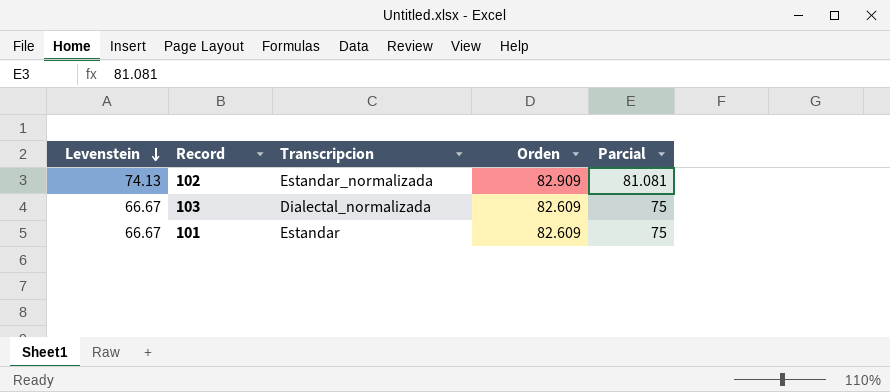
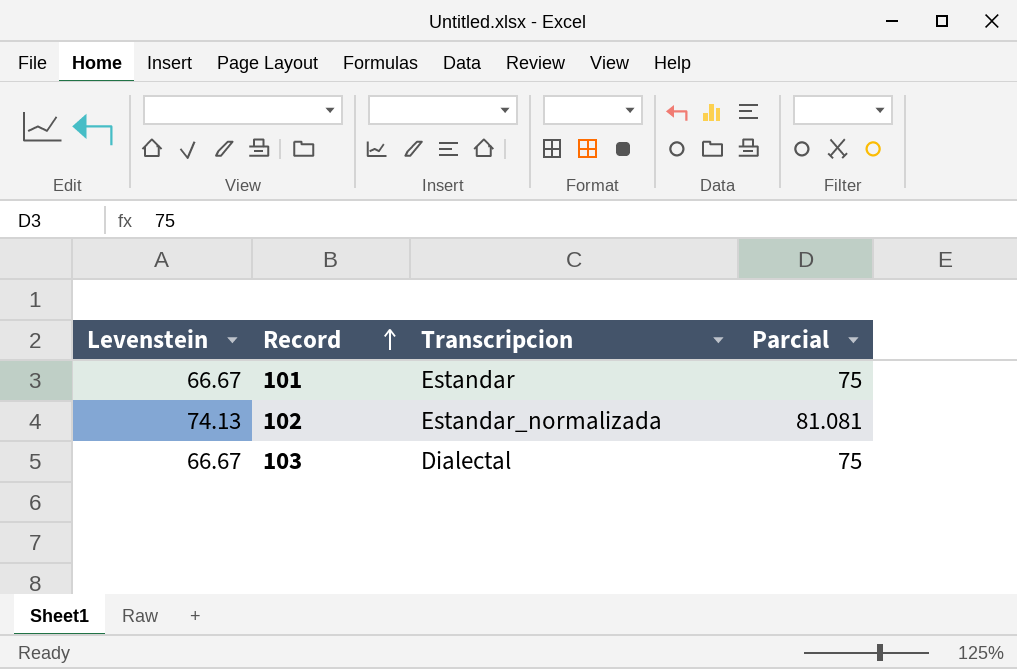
row order: Levenstein descending -> Record ascending
column Orden | position: 4 -> none
103 | Transcripcion: Dialectal_normalizada -> Dialectal

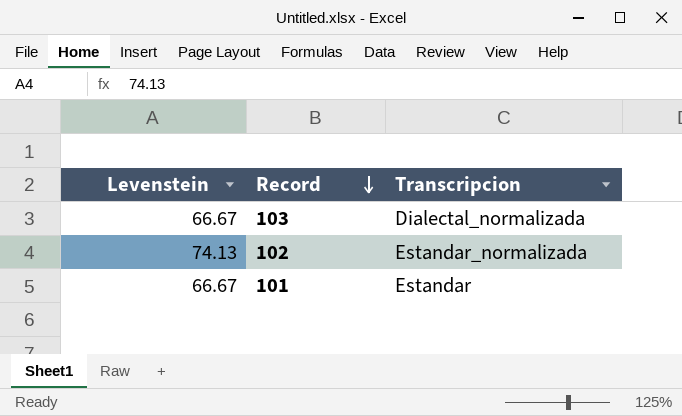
row order: Record ascending -> Record descending
column Parcial | position: 4 -> none
103 | Transcripcion: Dialectal -> Dialectal_normalizada

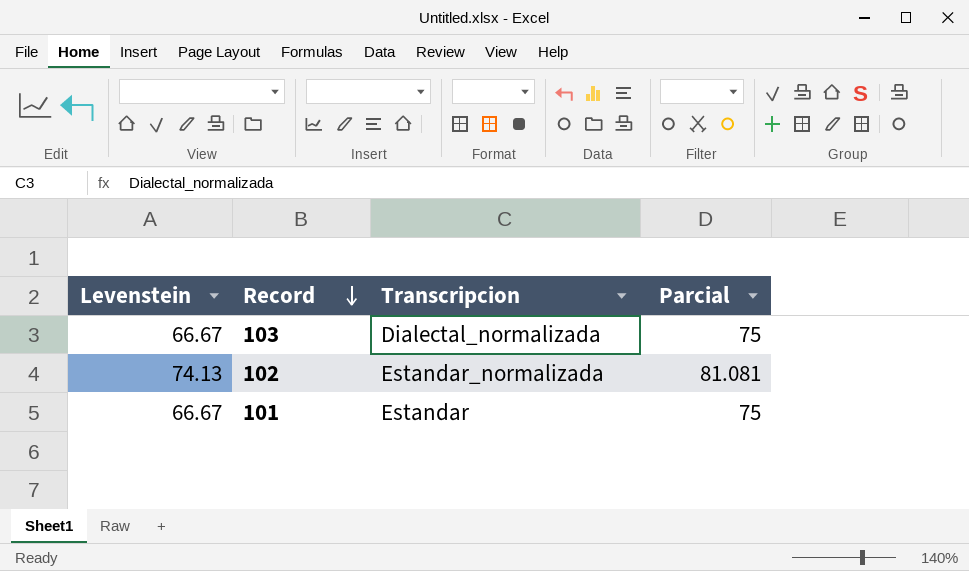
column Parcial | position: none -> 4

